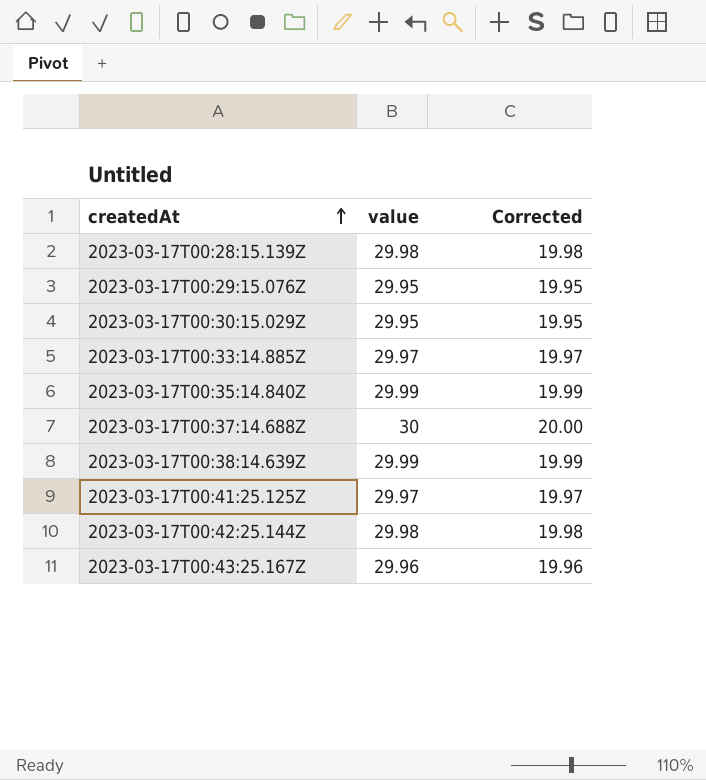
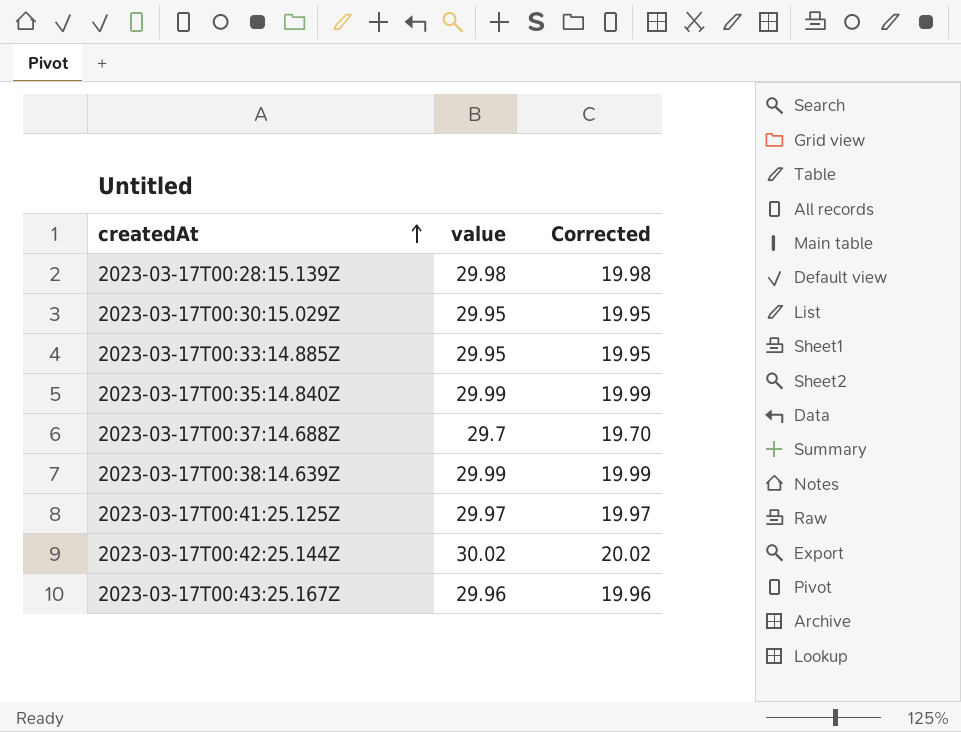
row 2023-03-17T00:29:15.076Z: 29.95 | 19.95 -> none
2023-03-17T00:33:14.885Z | value: 29.97 -> 29.95
2023-03-17T00:33:14.885Z | Corrected: 19.97 -> 19.95
2023-03-17T00:37:14.688Z | value: 30 -> 29.7
2023-03-17T00:37:14.688Z | Corrected: 20.00 -> 19.70
2023-03-17T00:42:25.144Z | value: 29.98 -> 30.02
2023-03-17T00:42:25.144Z | Corrected: 19.98 -> 20.02

